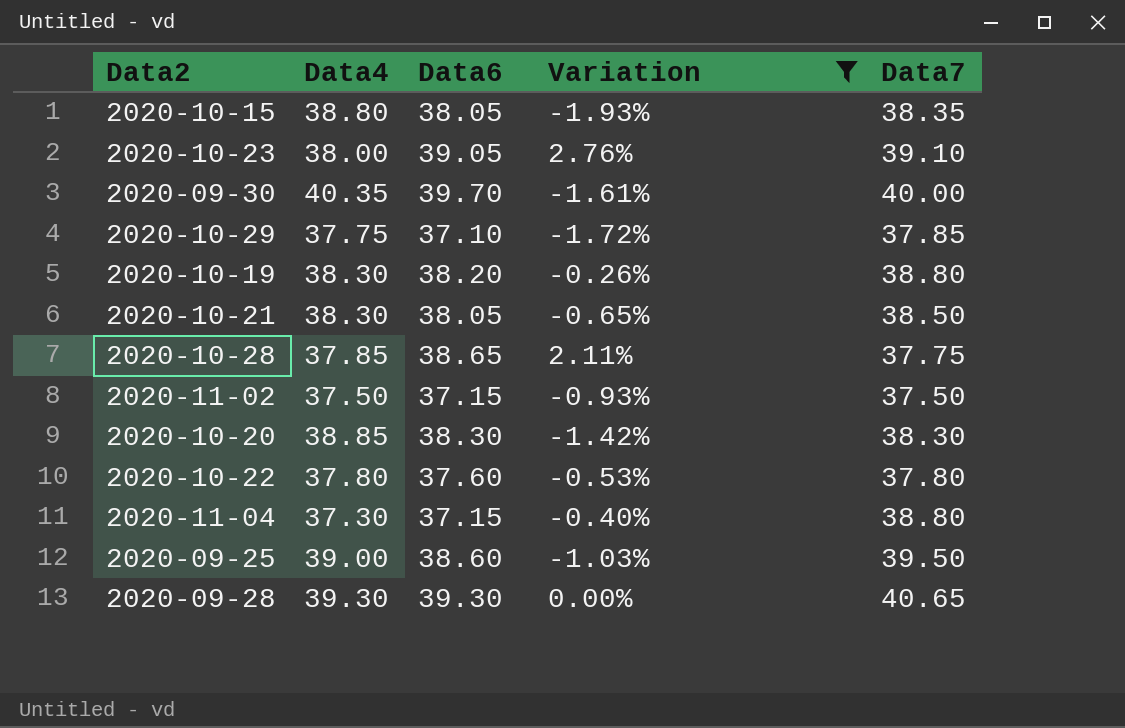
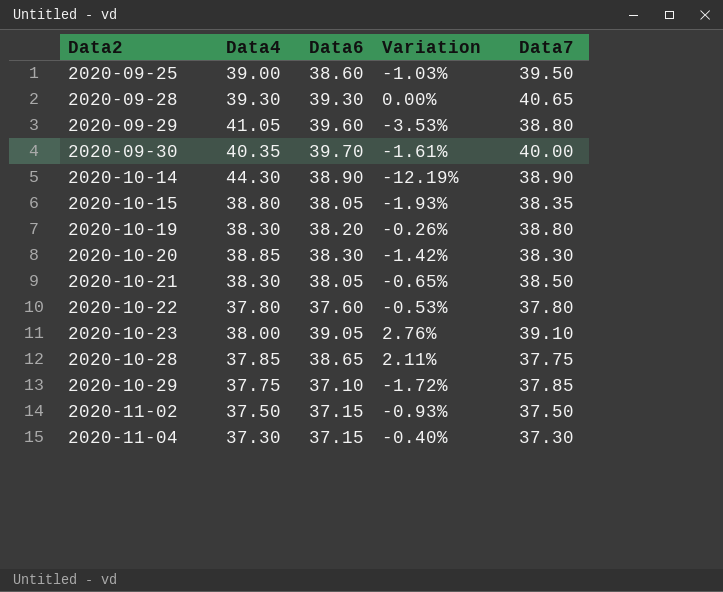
filter: Variation >= -1.93% -> none
row order: none -> Data2 ascending
2020-11-04 | Data7: 38.80 -> 37.30

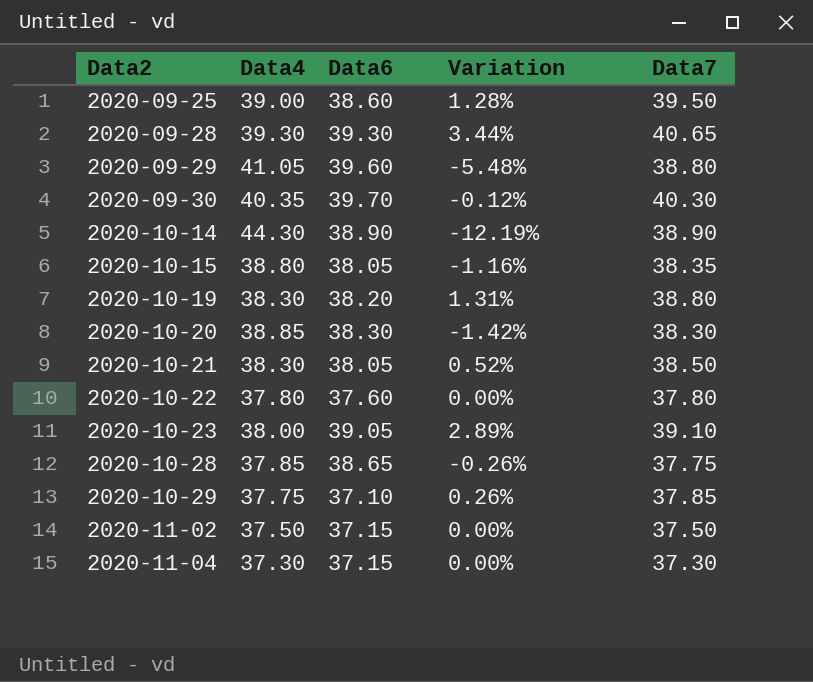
column Variation | formula: ([Data6] - [Data4]) / [Data4] -> ([Data7] - [Data4]) / [Data4]
2020-09-30 | Data7: 40.00 -> 40.30

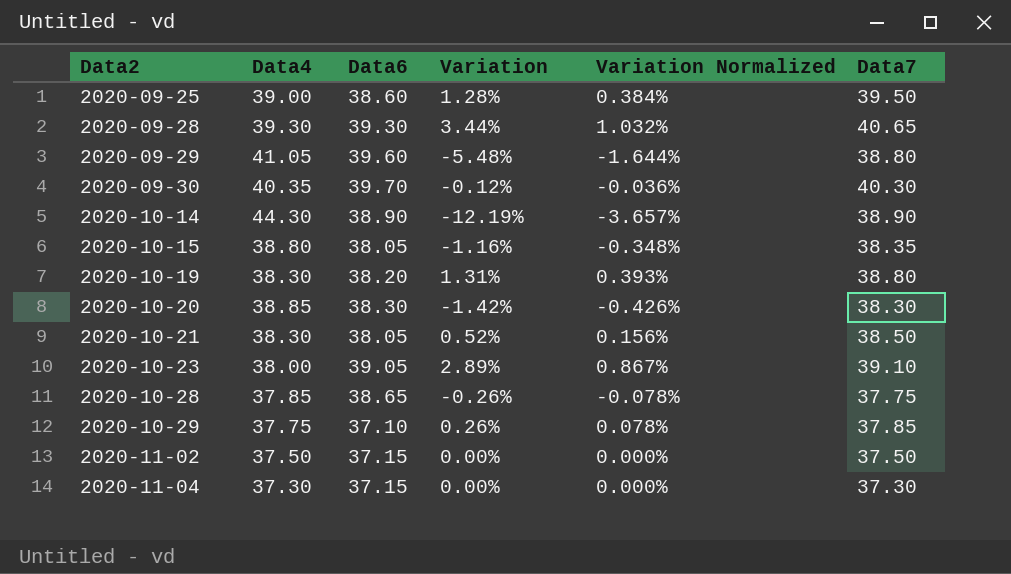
column Variation Normalized | formula: none -> [Variation] * 0.3
row 2020-10-22: 37.80 | 37.60 | 0.00% | 37.80 -> none

